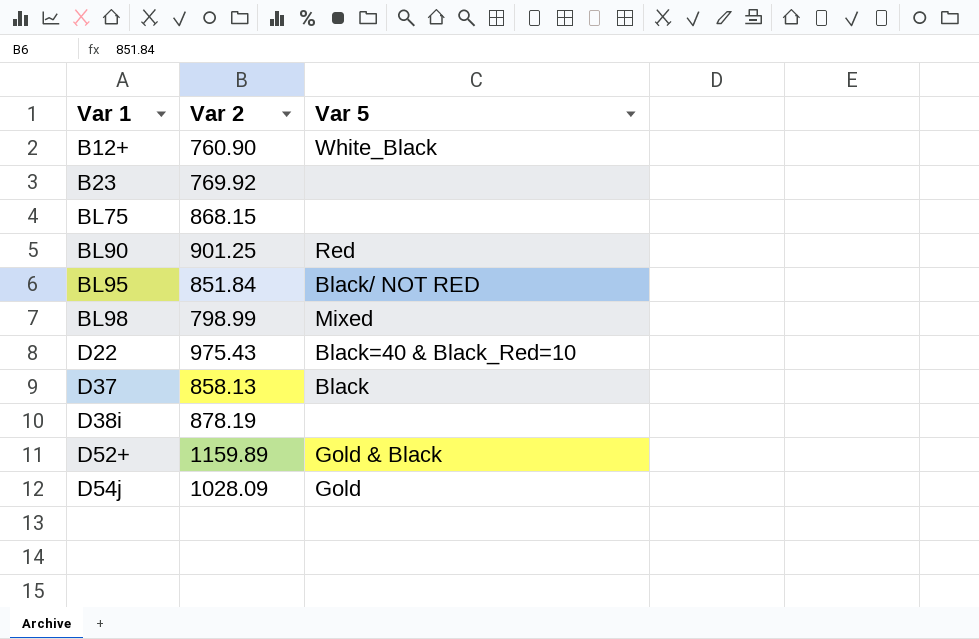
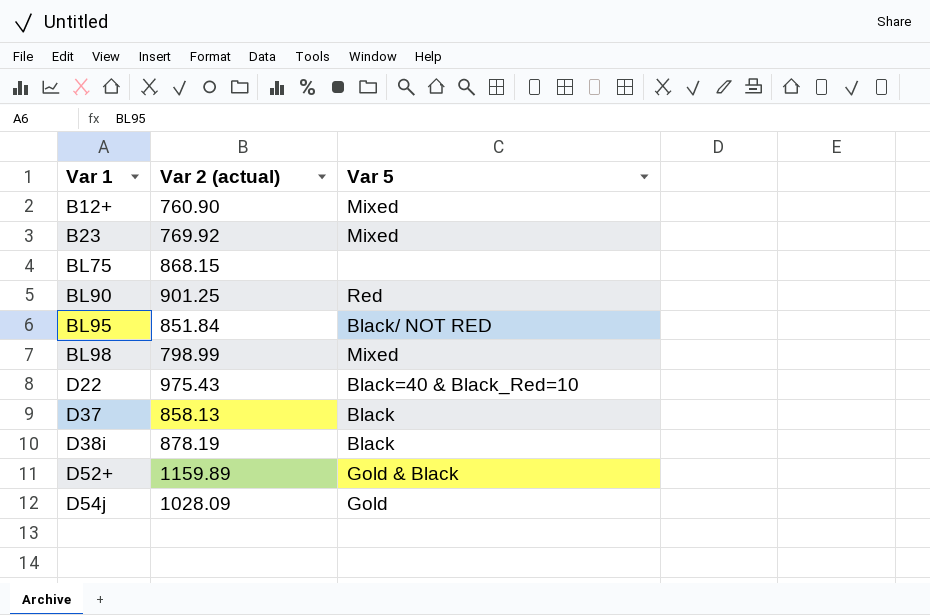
column name: Var 2 -> Var 2 (actual)
B12+ | Var 5: White_Black -> Mixed
B23 | Var 5: none -> Mixed
D38i | Var 5: none -> Black

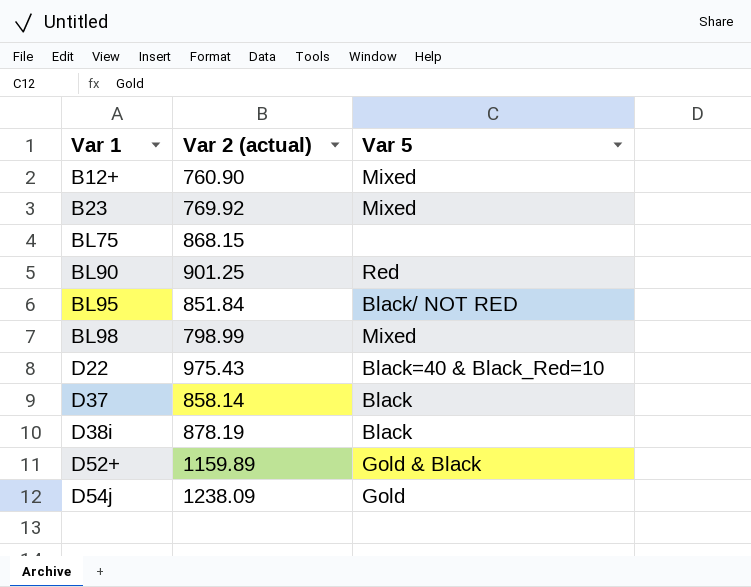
D37 | Var 2 (actual): 858.13 -> 858.14
D54j | Var 2 (actual): 1028.09 -> 1238.09

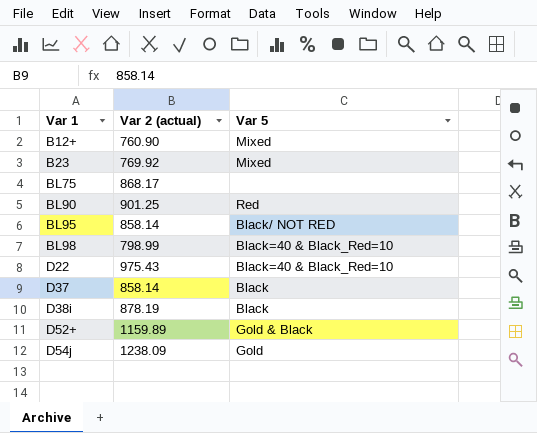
BL75 | Var 2 (actual): 868.15 -> 868.17
BL95 | Var 2 (actual): 851.84 -> 858.14
BL98 | Var 5: Mixed -> Black=40 & Black_Red=10

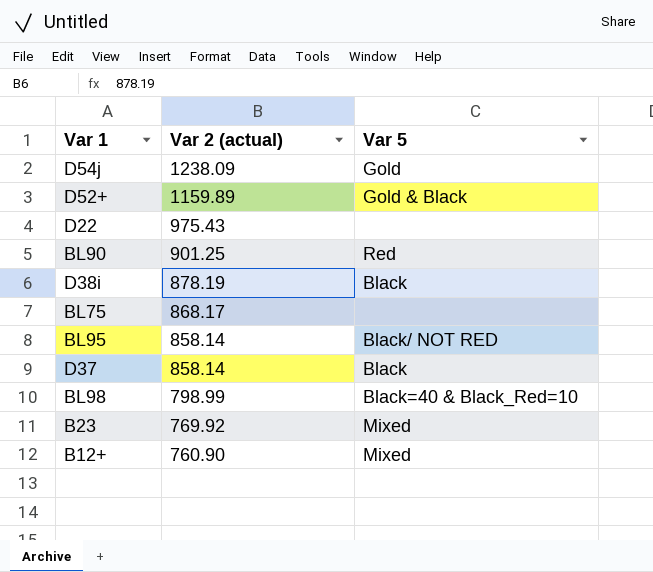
row order: Var 1 ascending -> Var 2 (actual) descending
D22 | Var 5: Black=40 & Black_Red=10 -> none

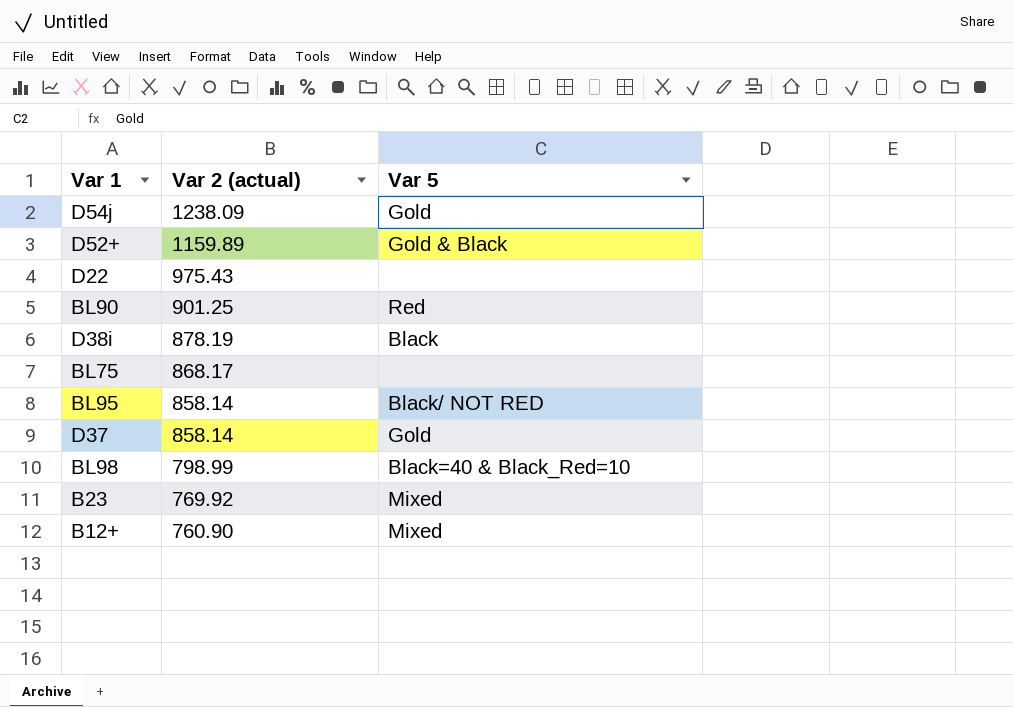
D37 | Var 5: Black -> Gold

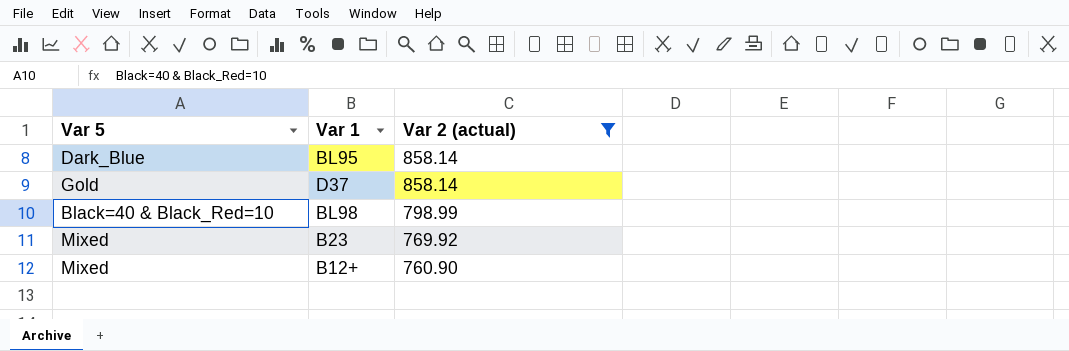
filter: none -> Var 2 (actual) <= 858.14
column Var 5 | position: 3 -> 1
BL95 | Var 5: Black/ NOT RED -> Dark_Blue

